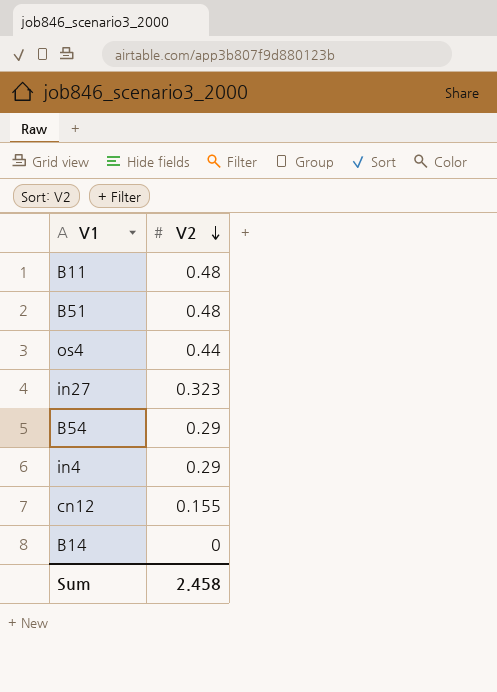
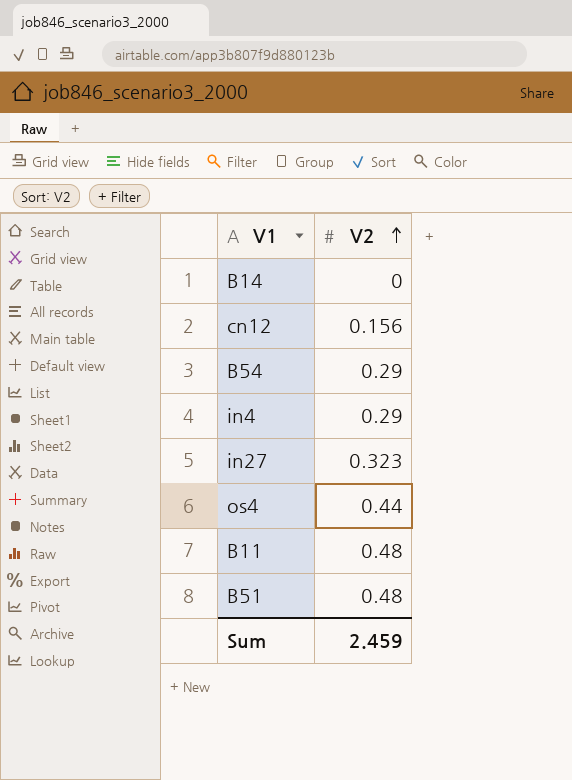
row order: V2 descending -> V2 ascending
cn12 | V2: 0.155 -> 0.156
Sum | V2: 2.458 -> 2.459

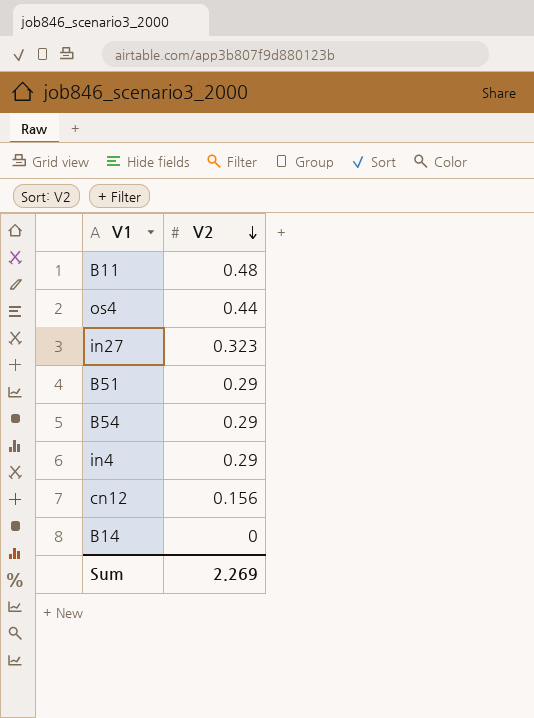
row order: V2 ascending -> V2 descending
B51 | V2: 0.48 -> 0.29
Sum | V2: 2.459 -> 2.269

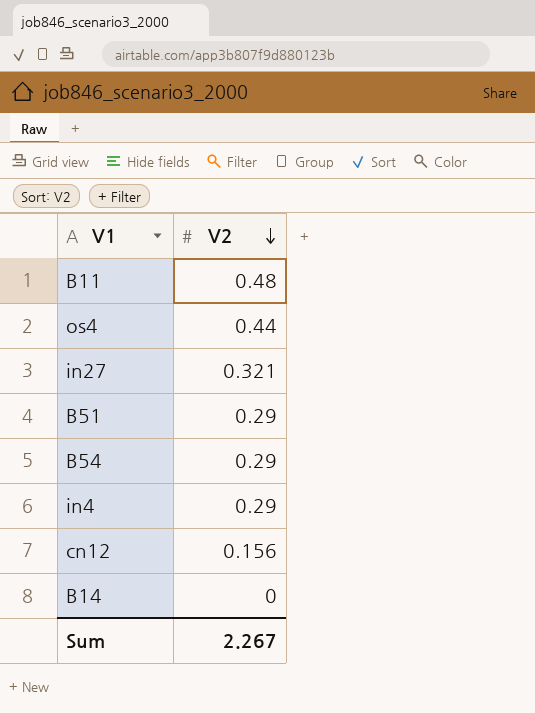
in27 | V2: 0.323 -> 0.321
Sum | V2: 2.269 -> 2.267

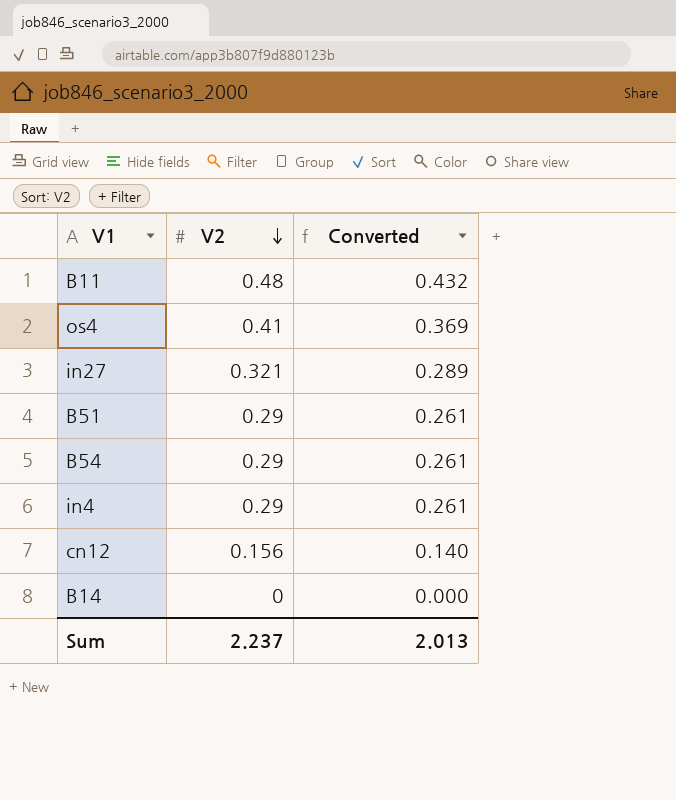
column Converted | formula: none -> [V2] * 0.9
os4 | V2: 0.44 -> 0.41
Sum | V2: 2.267 -> 2.237

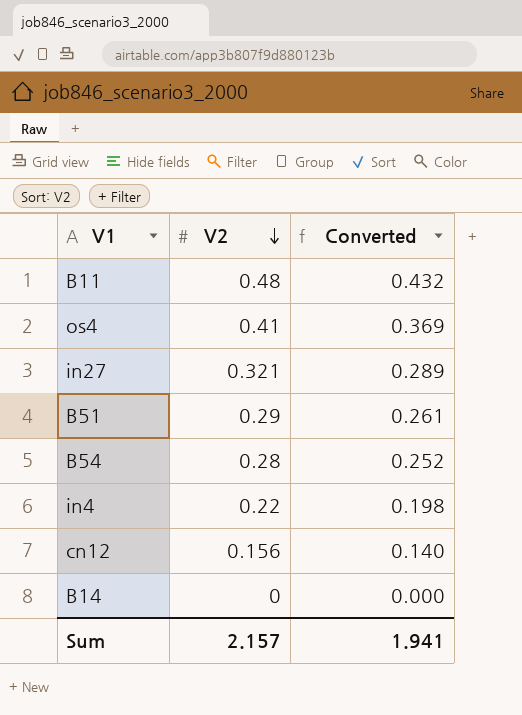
B54 | V2: 0.29 -> 0.28
B54 | Converted: 0.261 -> 0.252
in4 | V2: 0.29 -> 0.22
in4 | Converted: 0.261 -> 0.198
Sum | V2: 2.237 -> 2.157
Sum | Converted: 2.013 -> 1.941

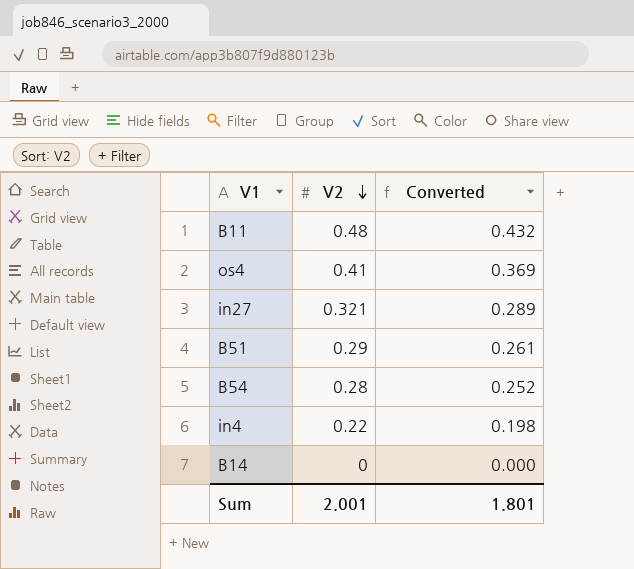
row cn12: 0.156 | 0.140 -> none
Sum | V2: 2.157 -> 2.001
Sum | Converted: 1.941 -> 1.801

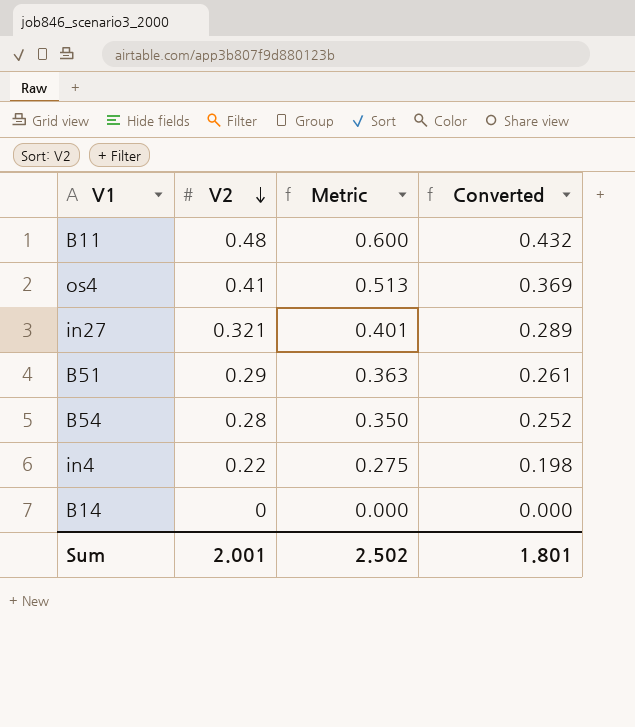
column Metric | formula: none -> [V2] * 1.25

